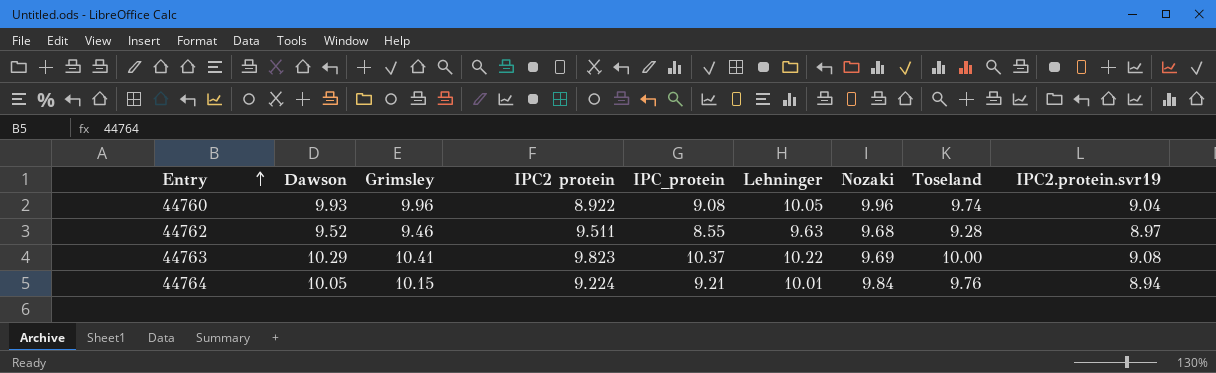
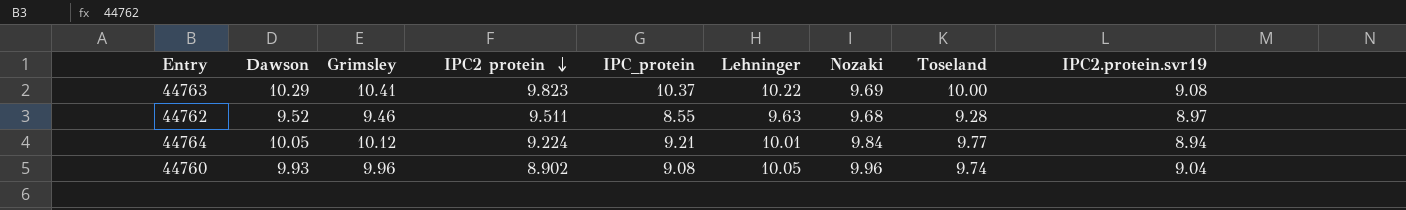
row order: Entry ascending -> IPC2 protein descending
44764 | Grimsley: 10.15 -> 10.12
44764 | Toseland: 9.76 -> 9.77
44760 | IPC2 protein: 8.922 -> 8.902

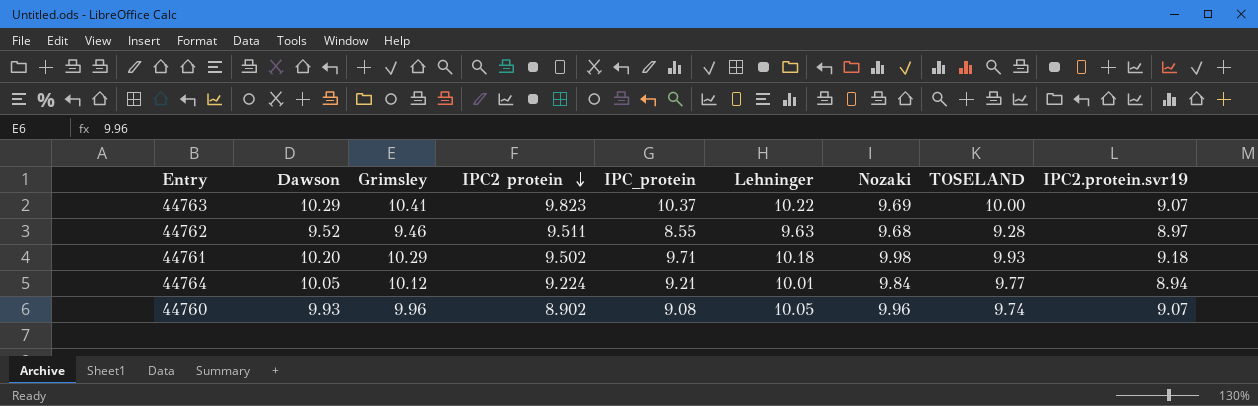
column name: Toseland -> TOSELAND
44763 | IPC2.protein.svr19: 9.08 -> 9.07
row 44761: none -> 10.20 | 10.29 | 9.502 | 9.71 | 10.18 | 9.98 | 9.93 | 9.18
44760 | IPC2.protein.svr19: 9.04 -> 9.07

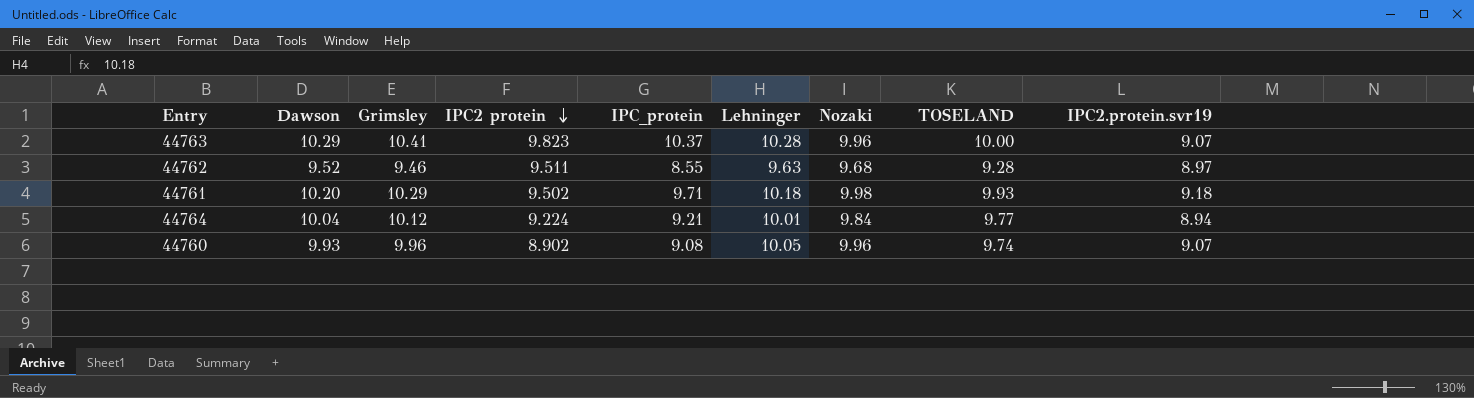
44763 | Lehninger: 10.22 -> 10.28
44763 | Nozaki: 9.69 -> 9.96
44764 | Dawson: 10.05 -> 10.04

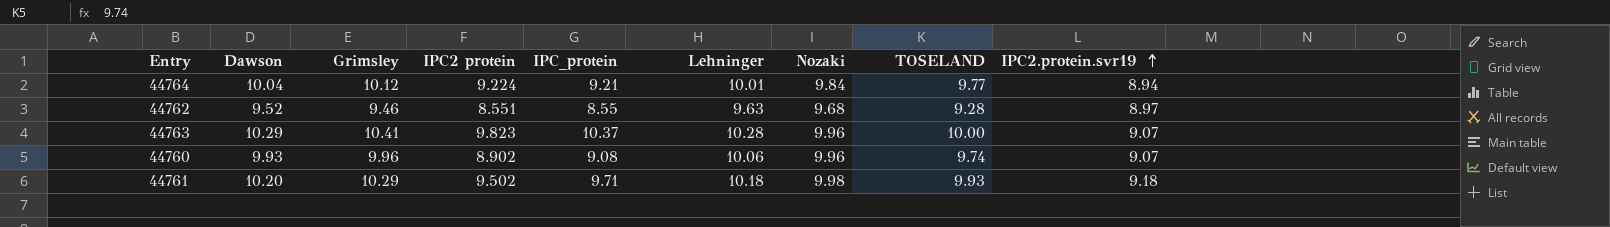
row order: IPC2 protein descending -> IPC2.protein.svr19 ascending
44762 | IPC2 protein: 9.511 -> 8.551
44760 | Lehninger: 10.05 -> 10.06

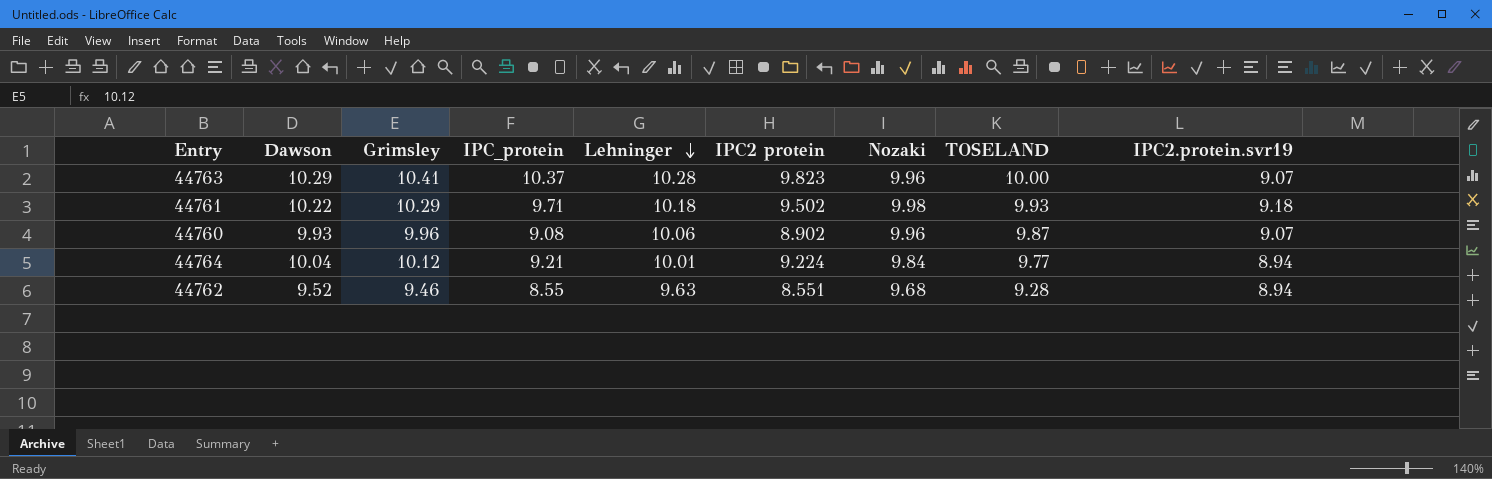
row order: IPC2.protein.svr19 ascending -> Lehninger descending
column IPC2 protein | position: 4 -> 6
44761 | Dawson: 10.20 -> 10.22
44760 | TOSELAND: 9.74 -> 9.87
44762 | IPC2.protein.svr19: 8.97 -> 8.94

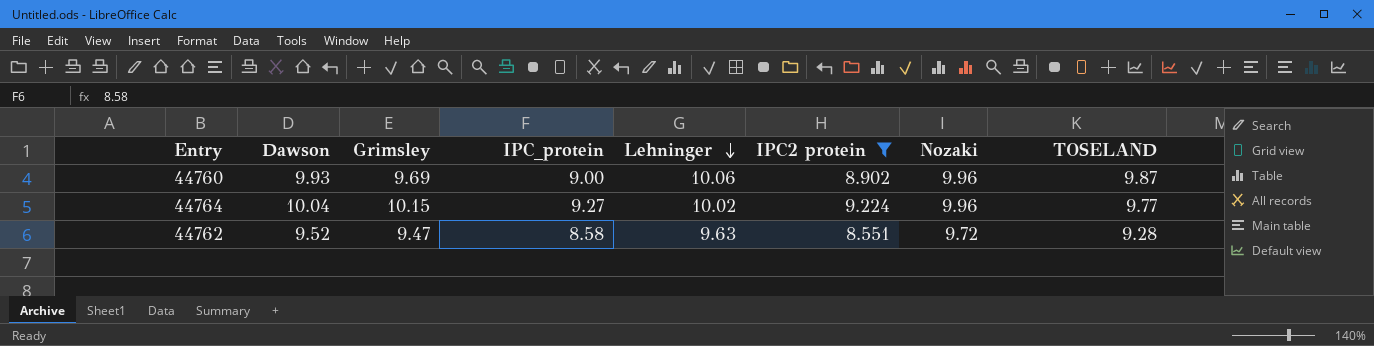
filter: none -> IPC2 protein <= 9.224
column IPC2.protein.svr19 | position: 9 -> none
44760 | Grimsley: 9.96 -> 9.69
44760 | IPC_protein: 9.08 -> 9.00
44764 | Grimsley: 10.12 -> 10.15
44764 | IPC_protein: 9.21 -> 9.27
44764 | Lehninger: 10.01 -> 10.02
44764 | Nozaki: 9.84 -> 9.96
44762 | Grimsley: 9.46 -> 9.47
44762 | IPC_protein: 8.55 -> 8.58
44762 | Nozaki: 9.68 -> 9.72

